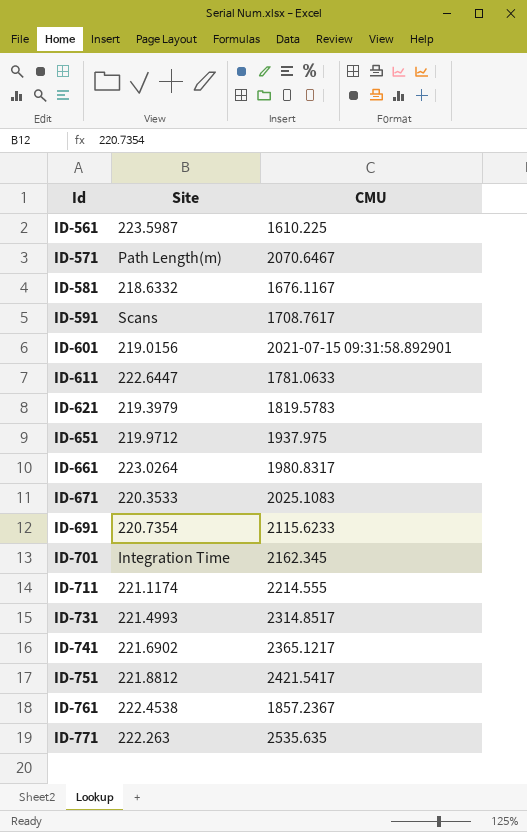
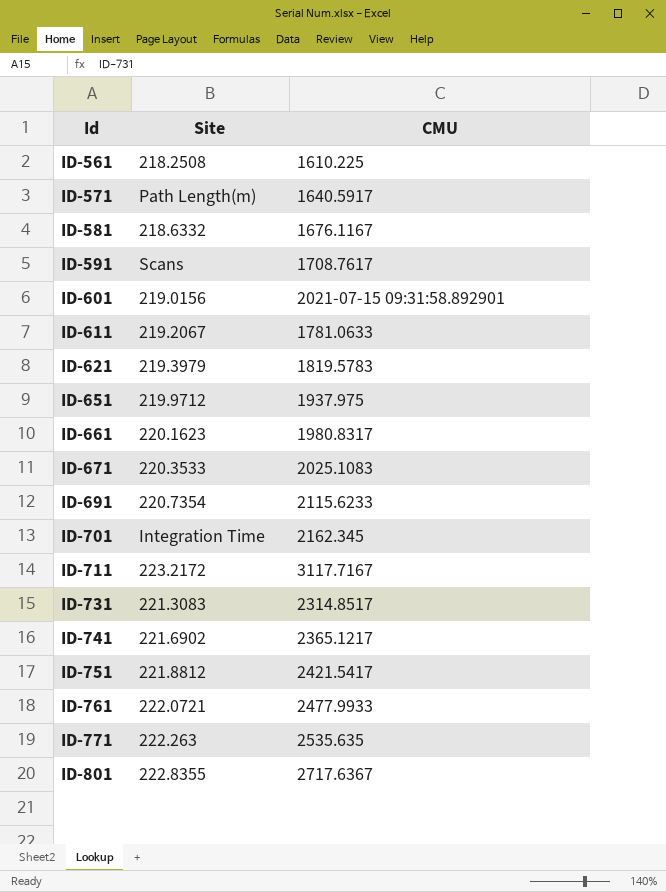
ID-561 | Site: 223.5987 -> 218.2508
ID-571 | CMU: 2070.6467 -> 1640.5917
ID-611 | Site: 222.6447 -> 219.2067
ID-661 | Site: 223.0264 -> 220.1623
ID-711 | Site: 221.1174 -> 223.2172
ID-711 | CMU: 2214.555 -> 3117.7167
ID-731 | Site: 221.4993 -> 221.3083
ID-761 | Site: 222.4538 -> 222.0721
ID-761 | CMU: 1857.2367 -> 2477.9933
row ID-801: none -> 222.8355 | 2717.6367

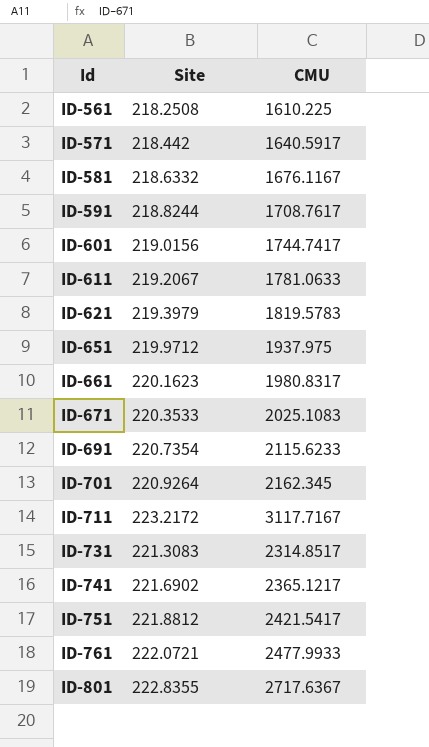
row ID-771: 222.263 | 2535.635 -> none
ID-571 | Site: Path Length(m) -> 218.442
ID-591 | Site: Scans -> 218.8244
ID-601 | CMU: 2021-07-15 09:31:58.892901 -> 1744.7417
ID-701 | Site: Integration Time -> 220.9264

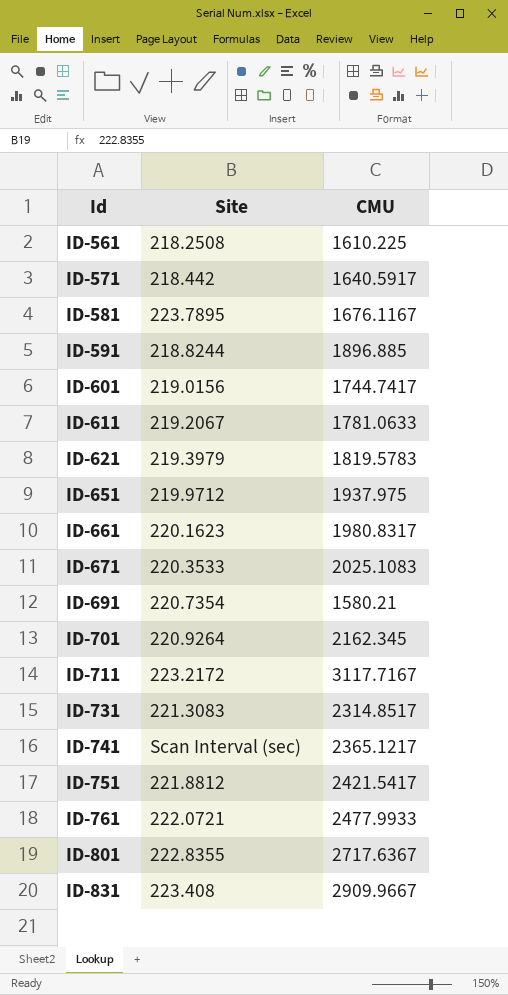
ID-581 | Site: 218.6332 -> 223.7895
ID-591 | CMU: 1708.7617 -> 1896.885
ID-691 | CMU: 2115.6233 -> 1580.21
ID-741 | Site: 221.6902 -> Scan Interval (sec)
row ID-831: none -> 223.408 | 2909.9667

